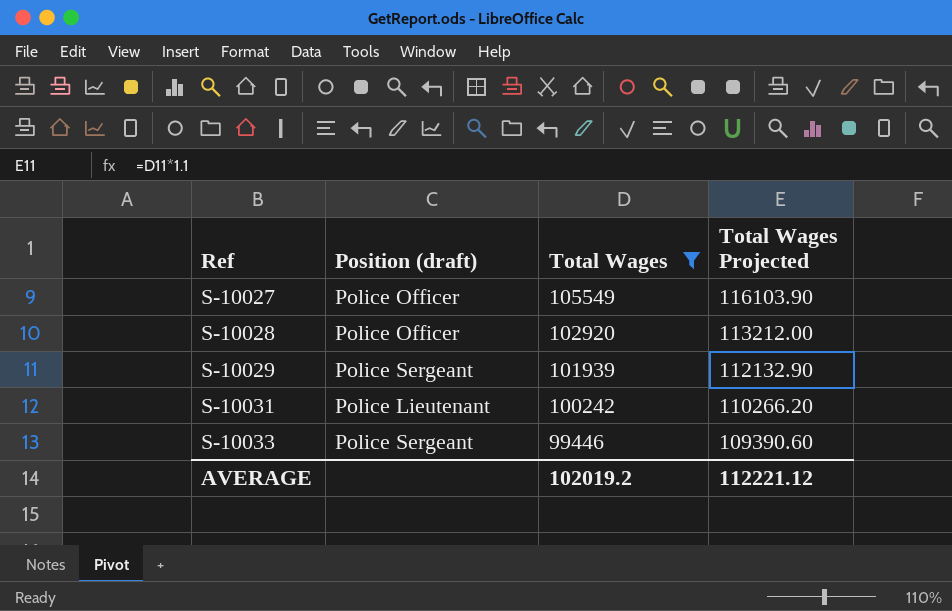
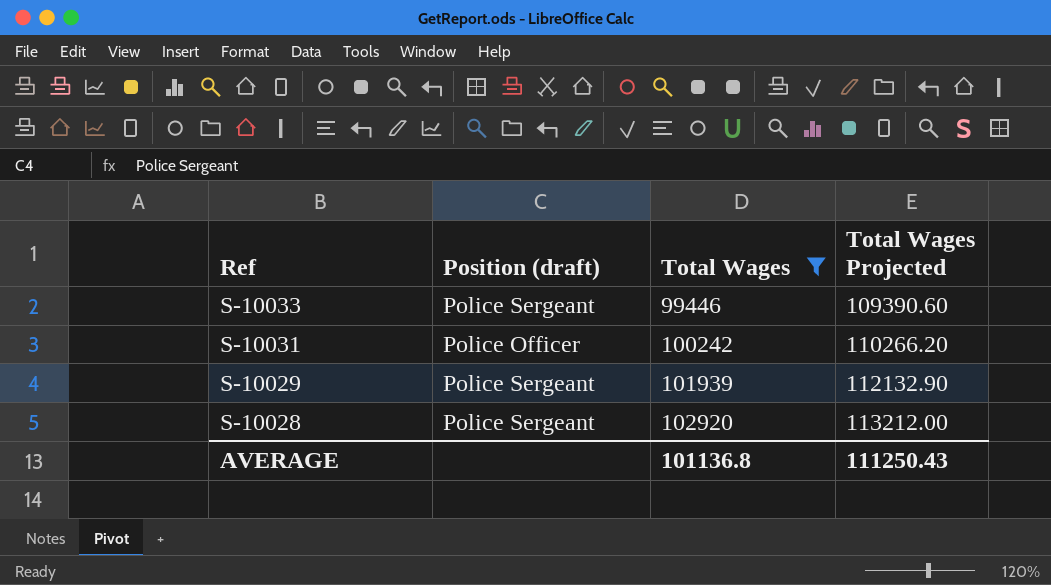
row order: Ref ascending -> Ref descending
row S-10027: Police Officer | 105549 | 116103.90 -> none
S-10031 | Position (draft): Police Lieutenant -> Police Officer
S-10028 | Position (draft): Police Officer -> Police Sergeant
AVERAGE | Total Wages: 102019.2 -> 101136.8
AVERAGE | Total Wages Projected: 112221.12 -> 111250.43

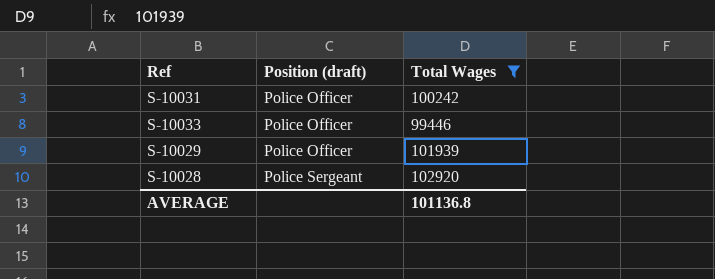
row order: Ref descending -> Position (draft) ascending
column Total Wages Projected | formula: [Total Wages] * 1.1 -> none
S-10033 | Position (draft): Police Sergeant -> Police Officer
S-10029 | Position (draft): Police Sergeant -> Police Officer

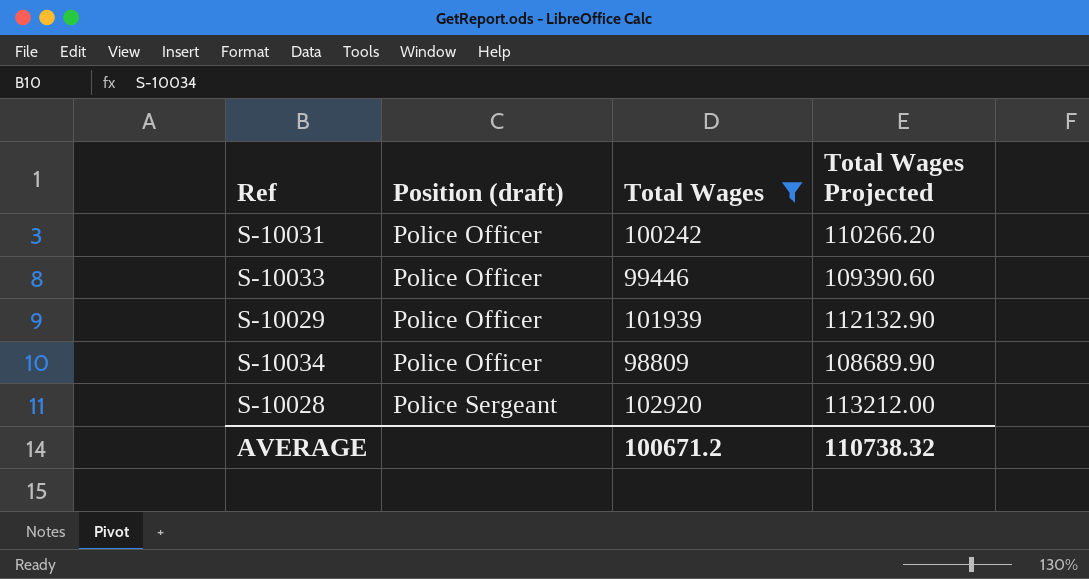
column Total Wages Projected | formula: none -> [Total Wages] * 1.1
row S-10034: none -> Police Officer | 98809 | 108689.90
AVERAGE | Total Wages: 101136.8 -> 100671.2

